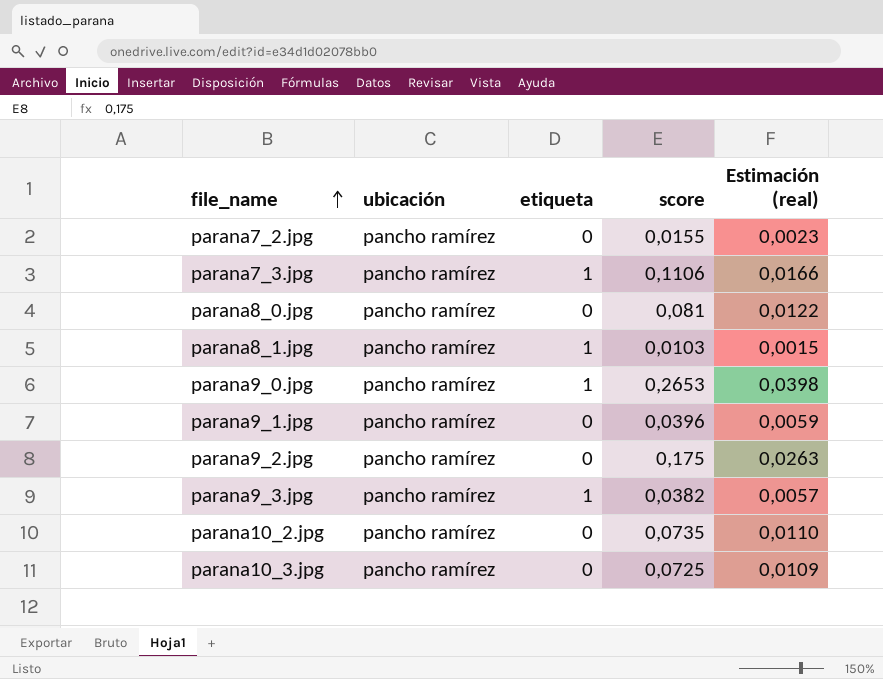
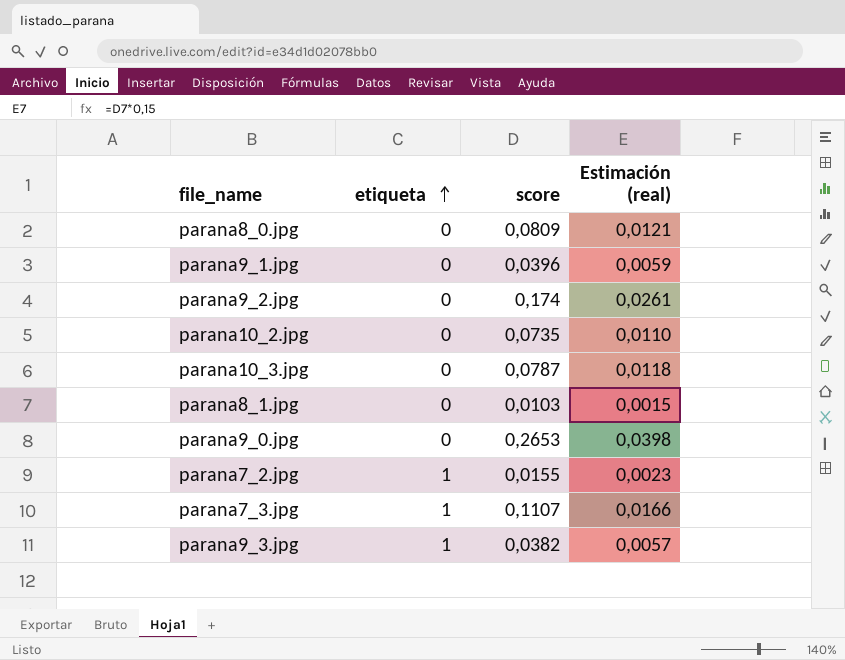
row order: file_name ascending -> etiqueta ascending
column ubicación | position: 2 -> none
parana8_0.jpg | score: 0,081 -> 0,0809
parana8_0.jpg | Estimación (real): 0,0122 -> 0,0121
parana9_2.jpg | score: 0,175 -> 0,174
parana9_2.jpg | Estimación (real): 0,0263 -> 0,0261
parana10_3.jpg | score: 0,0725 -> 0,0787
parana10_3.jpg | Estimación (real): 0,0109 -> 0,0118
parana8_1.jpg | etiqueta: 1 -> 0
parana9_0.jpg | etiqueta: 1 -> 0
parana7_2.jpg | etiqueta: 0 -> 1
parana7_3.jpg | score: 0,1106 -> 0,1107

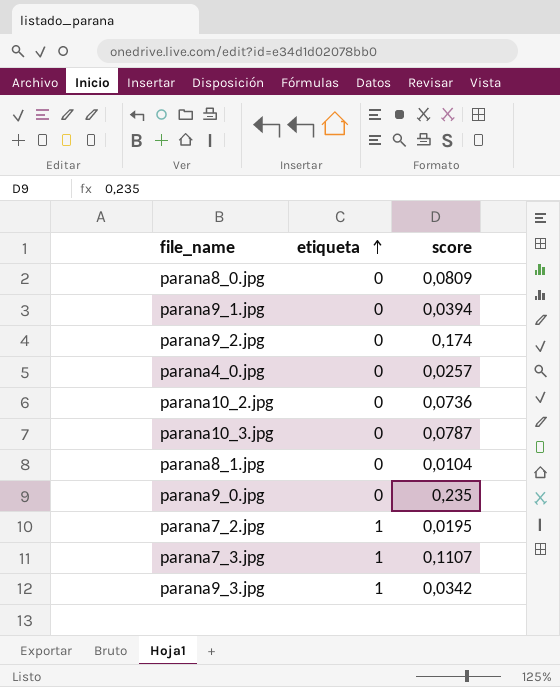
column Estimación (real) | formula: [score] * 0,15 -> none
parana9_1.jpg | score: 0,0396 -> 0,0394
row parana4_0.jpg: none -> 0 | 0,0257
parana10_2.jpg | score: 0,0735 -> 0,0736
parana8_1.jpg | score: 0,0103 -> 0,0104
parana9_0.jpg | score: 0,2653 -> 0,235
parana7_2.jpg | score: 0,0155 -> 0,0195
parana9_3.jpg | score: 0,0382 -> 0,0342

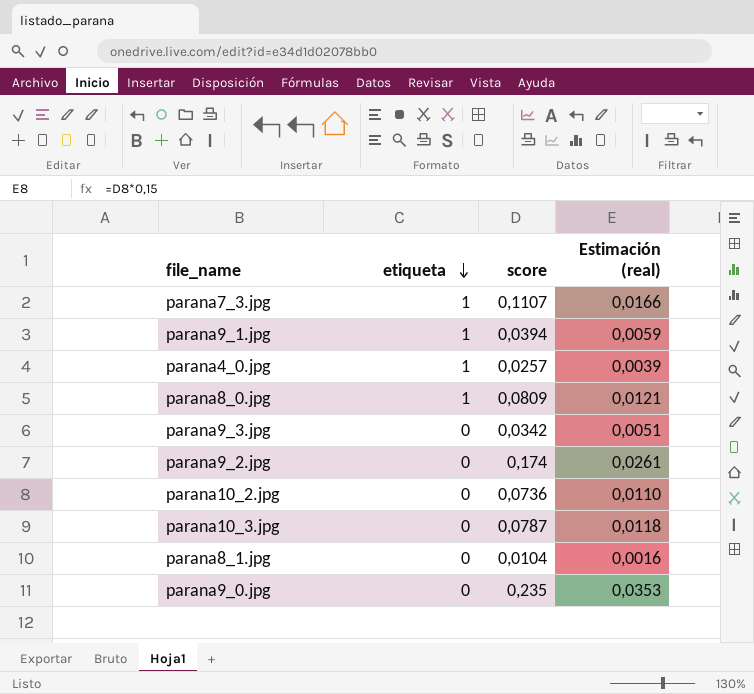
row order: etiqueta ascending -> etiqueta descending
column Estimación (real) | formula: none -> [score] * 0,15
row parana7_2.jpg: 1 | 0,0195 -> none
parana9_1.jpg | etiqueta: 0 -> 1
parana4_0.jpg | etiqueta: 0 -> 1
parana8_0.jpg | etiqueta: 0 -> 1
parana9_3.jpg | etiqueta: 1 -> 0

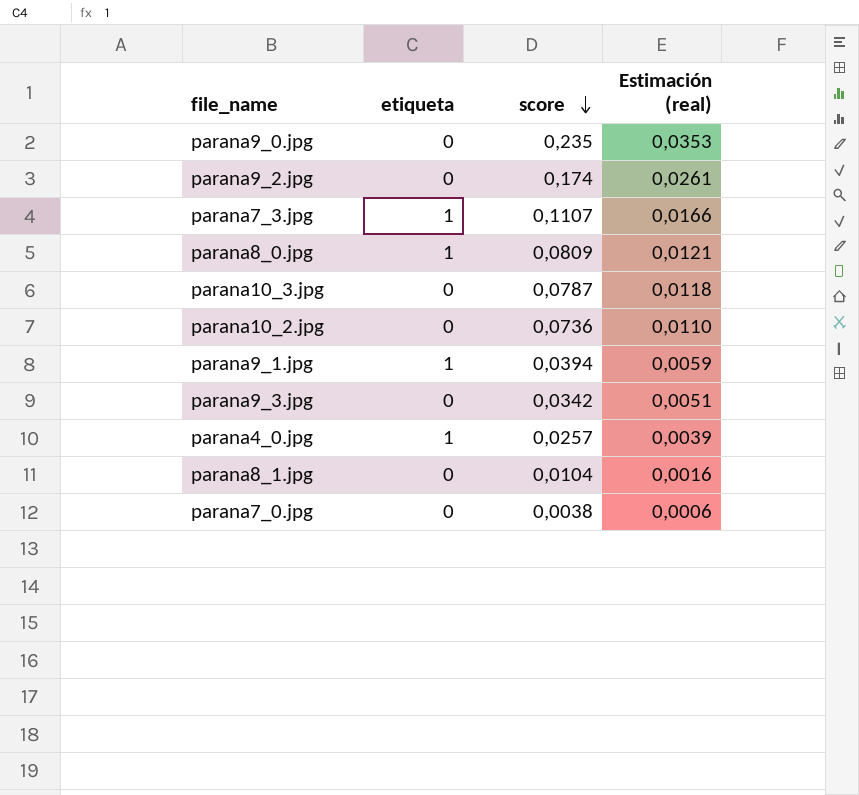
row order: etiqueta descending -> score descending
row parana7_0.jpg: none -> 0 | 0,0038 | 0,0006

